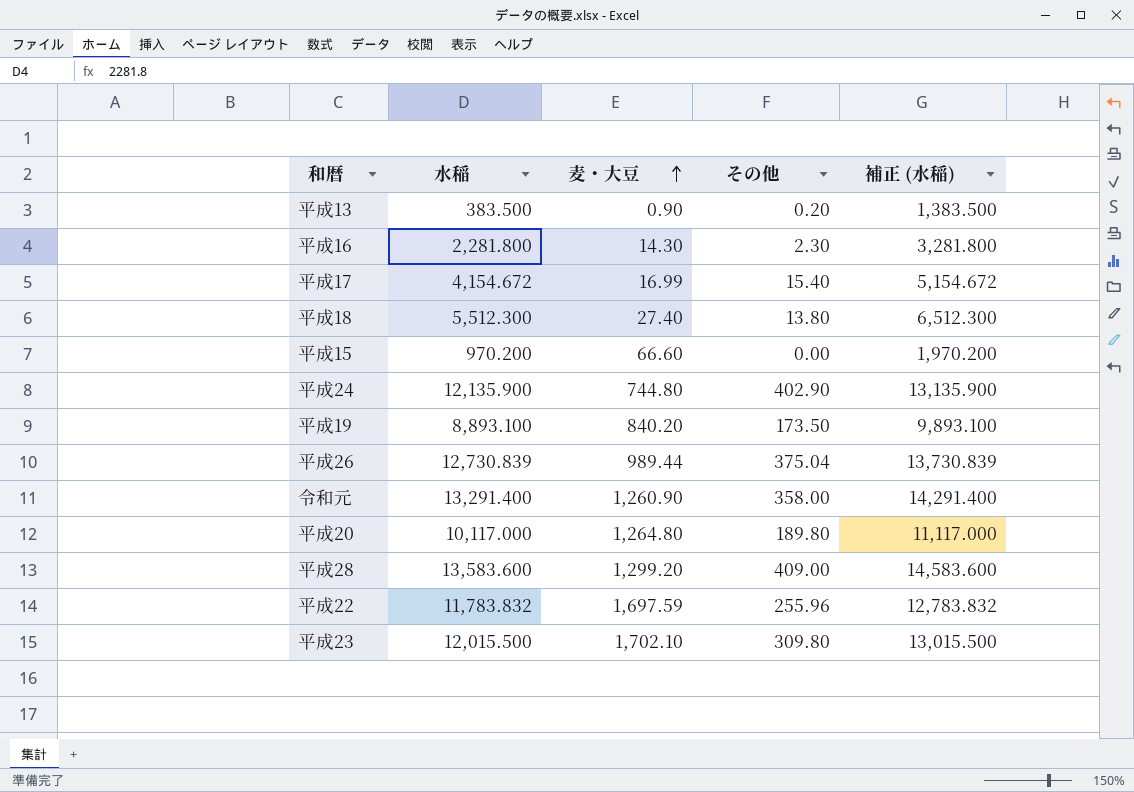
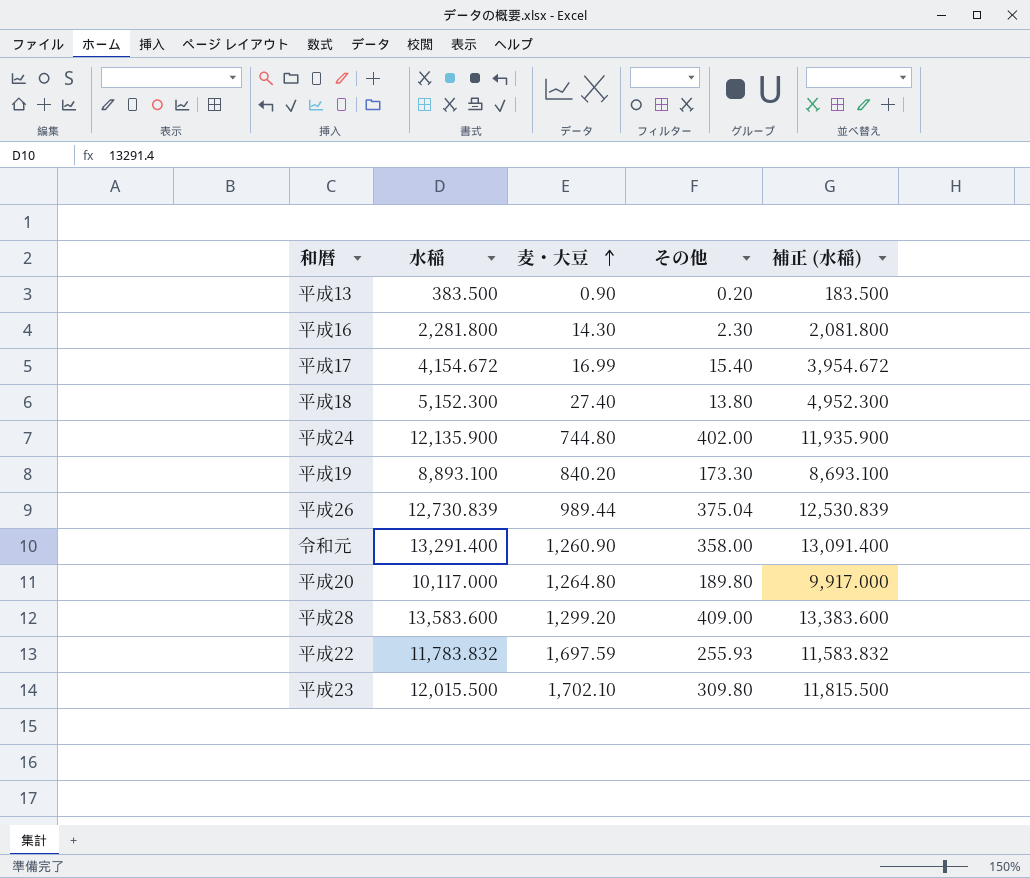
column 補正 (水稲) | formula: [水稲] + 1000 -> [水稲] - 200
row 平成15: 970.200 | 66.60 | 0.00 | 1,970.200 -> none
平成18 | 水稲: 5,512.300 -> 5,152.300
平成24 | その他: 402.90 -> 402.00
平成19 | その他: 173.50 -> 173.30
平成22 | その他: 255.96 -> 255.93

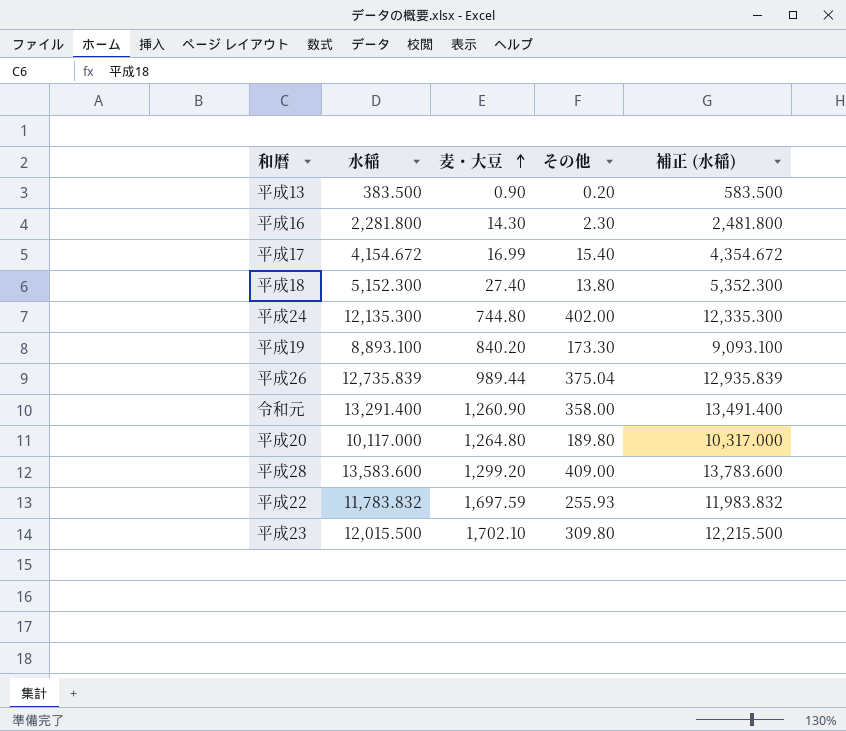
column 補正 (水稲) | formula: [水稲] - 200 -> [水稲] + 200
平成24 | 水稲: 12,135.900 -> 12,135.300
平成26 | 水稲: 12,730.839 -> 12,735.839

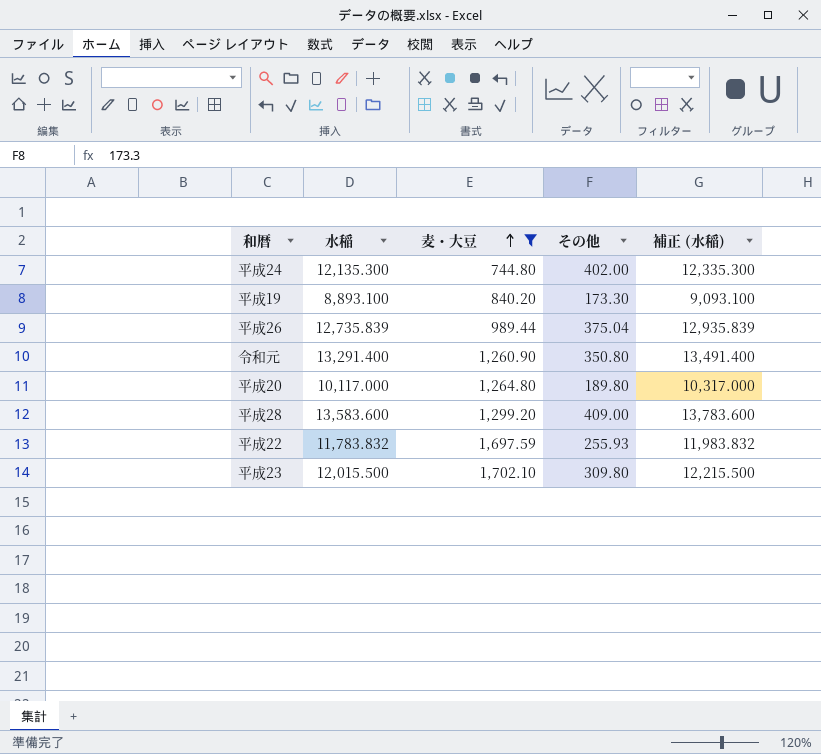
filter: none -> 麦・大豆 >= 744.80
令和元 | その他: 358.00 -> 350.80

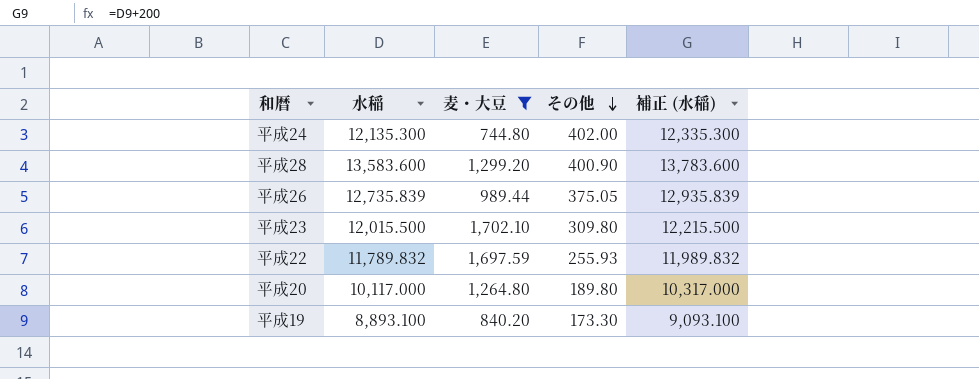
row order: 麦・大豆 ascending -> その他 descending
row 令和元: 13,291.400 | 1,260.90 | 350.80 | 13,491.400 -> none
平成28 | その他: 409.00 -> 400.90
平成26 | その他: 375.04 -> 375.05
平成22 | 水稲: 11,783.832 -> 11,789.832
平成22 | 補正 (水稲): 11,983.832 -> 11,989.832

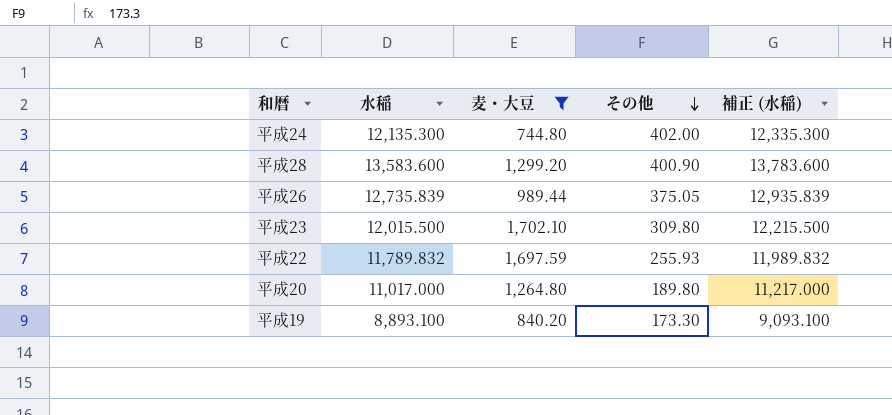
平成20 | 水稲: 10,117.000 -> 11,017.000
平成20 | 補正 (水稲): 10,317.000 -> 11,217.000

